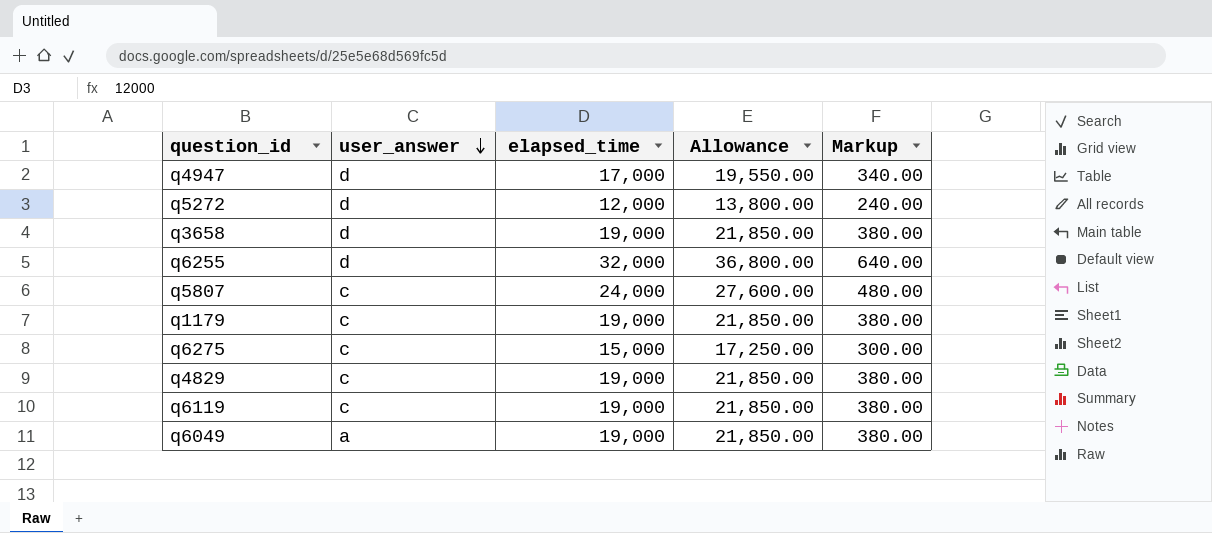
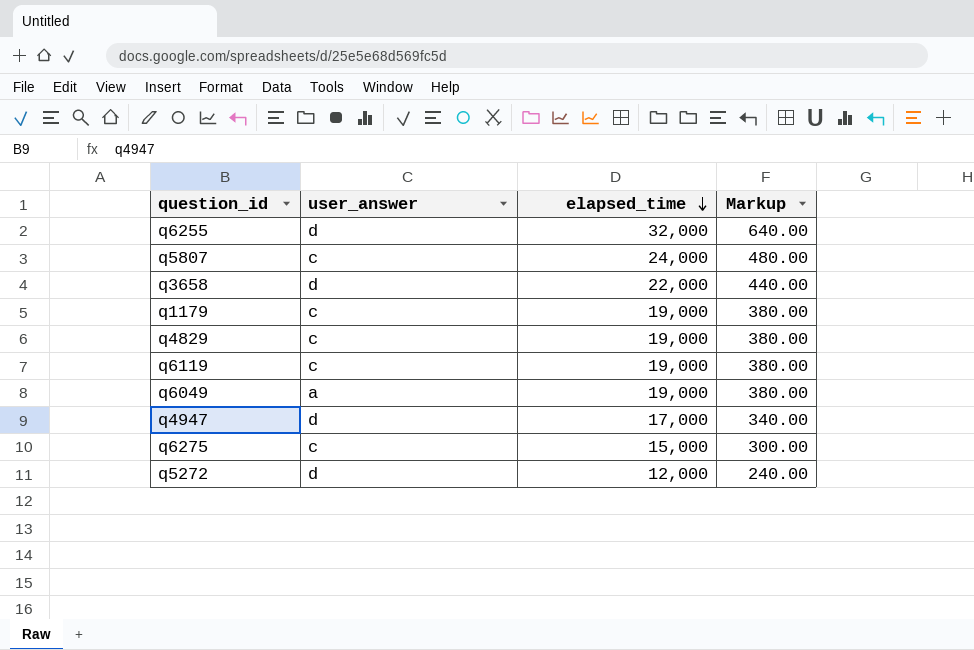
row order: user_answer descending -> elapsed_time descending
column Allowance | formula: [elapsed_time] * 1.15 -> none
q3658 | elapsed_time: 19,000 -> 22,000
q3658 | Markup: 380.00 -> 440.00

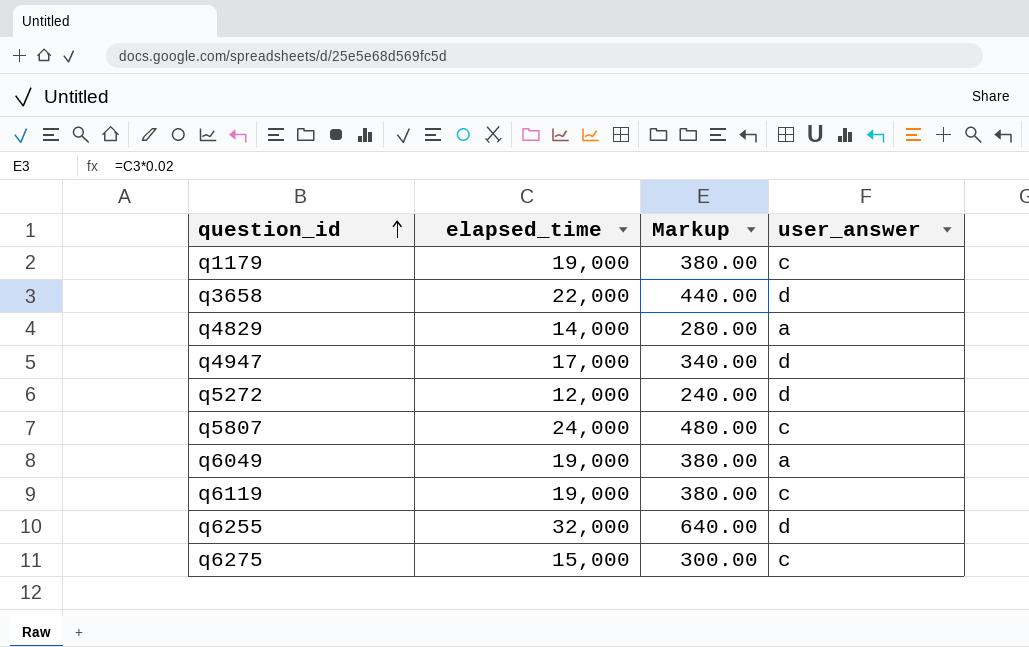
row order: elapsed_time descending -> question_id ascending
column user_answer | position: 2 -> 4
q4829 | elapsed_time: 19,000 -> 14,000
q4829 | Markup: 380.00 -> 280.00
q4829 | user_answer: c -> a

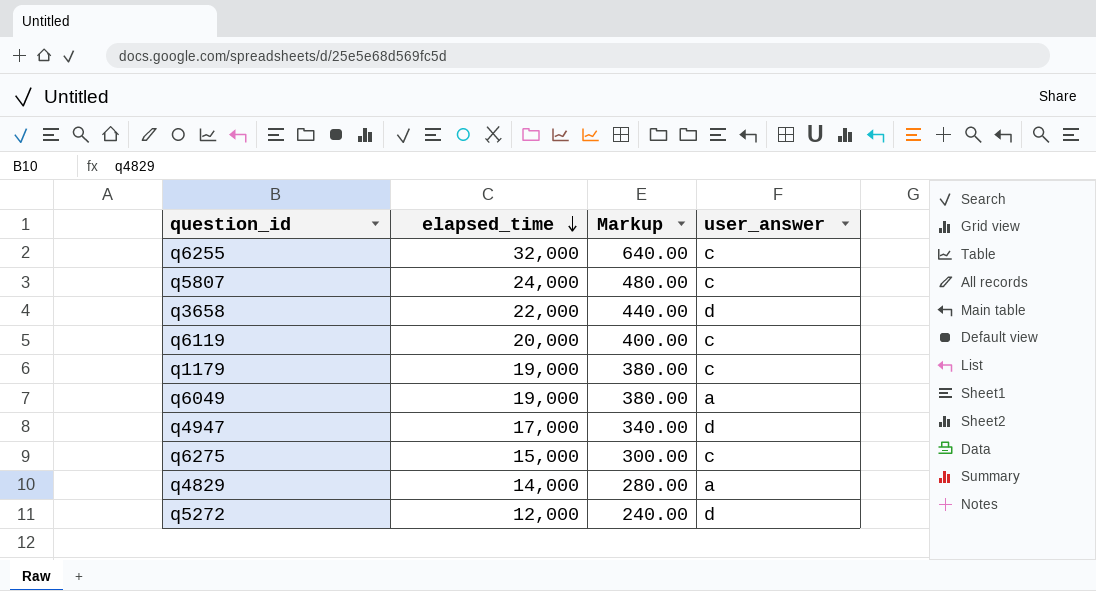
row order: question_id ascending -> elapsed_time descending
q6255 | user_answer: d -> c
q6119 | elapsed_time: 19,000 -> 20,000
q6119 | Markup: 380.00 -> 400.00

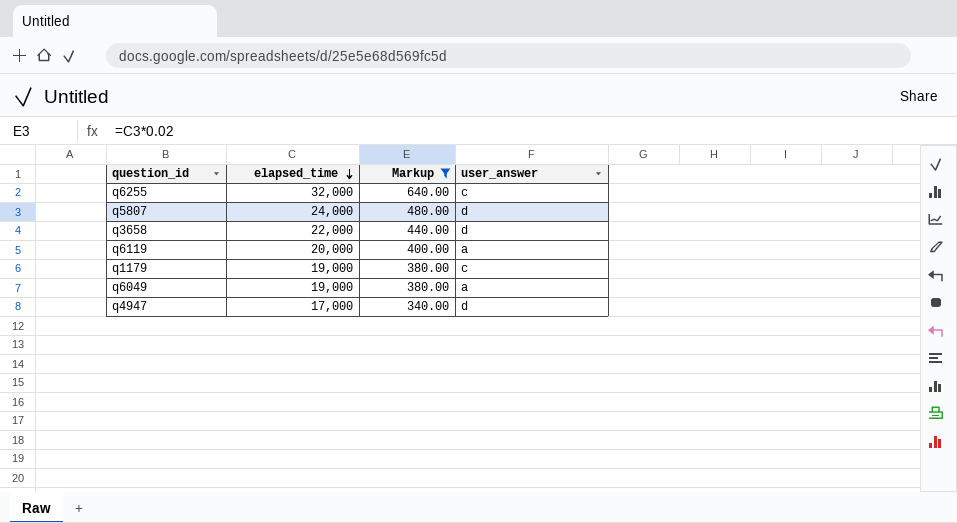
filter: none -> Markup >= 340.00
q5807 | user_answer: c -> d
q6119 | user_answer: c -> a

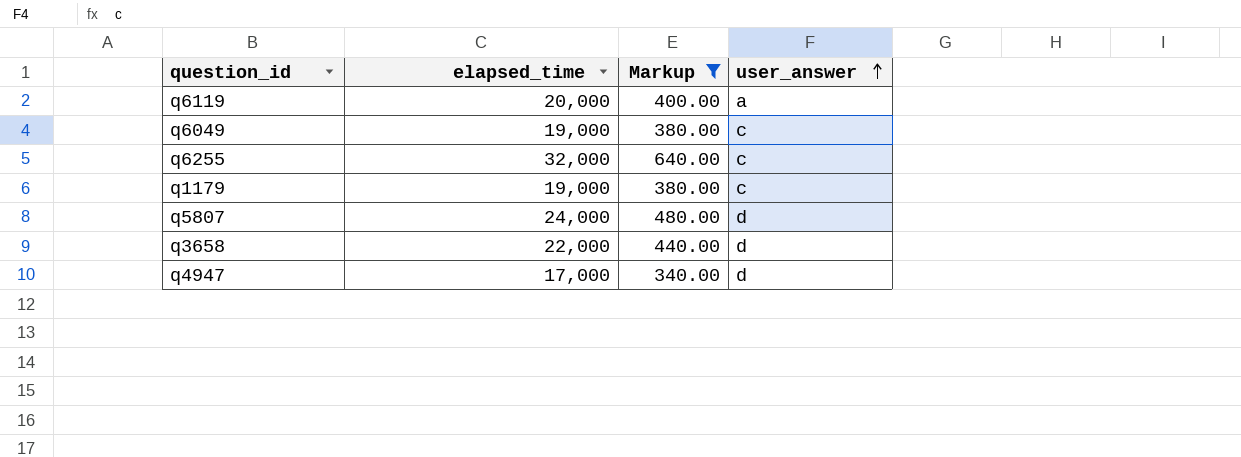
row order: elapsed_time descending -> user_answer ascending
q6049 | user_answer: a -> c

